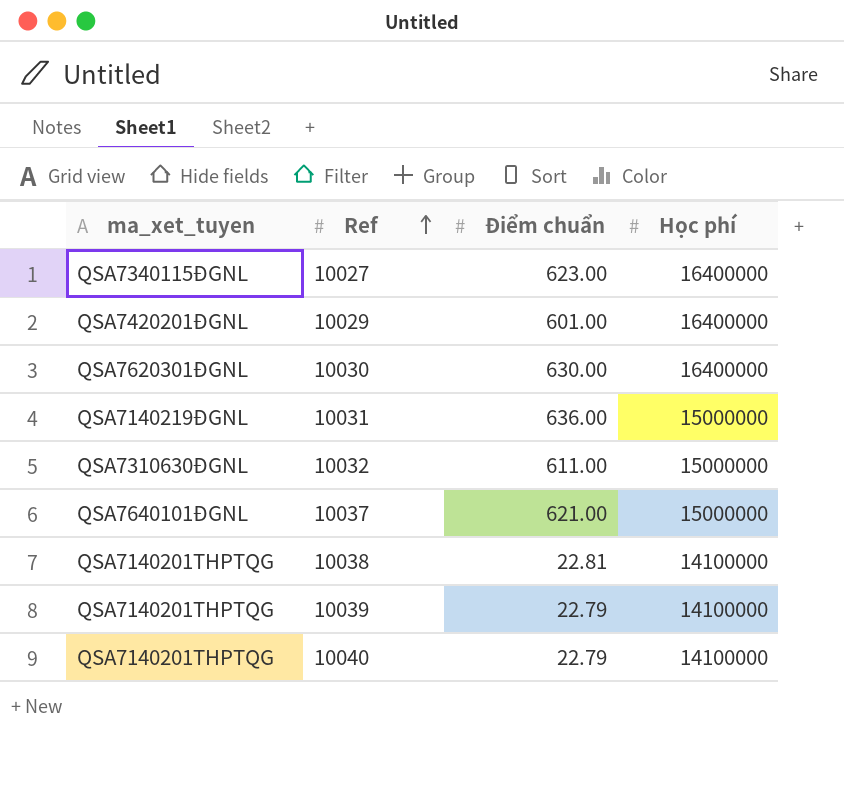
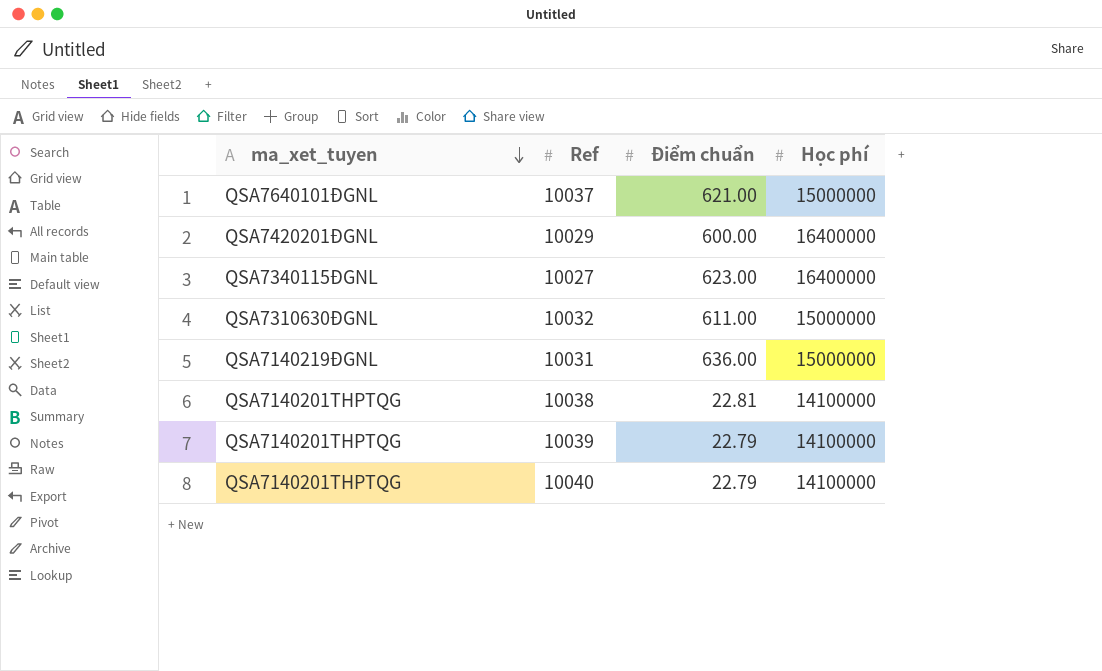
row order: Ref ascending -> ma_xet_tuyen descending
row 10030: QSA7620301ĐGNL | 630.00 | 16400000 -> none
10029 | Điểm chuẩn: 601.00 -> 600.00

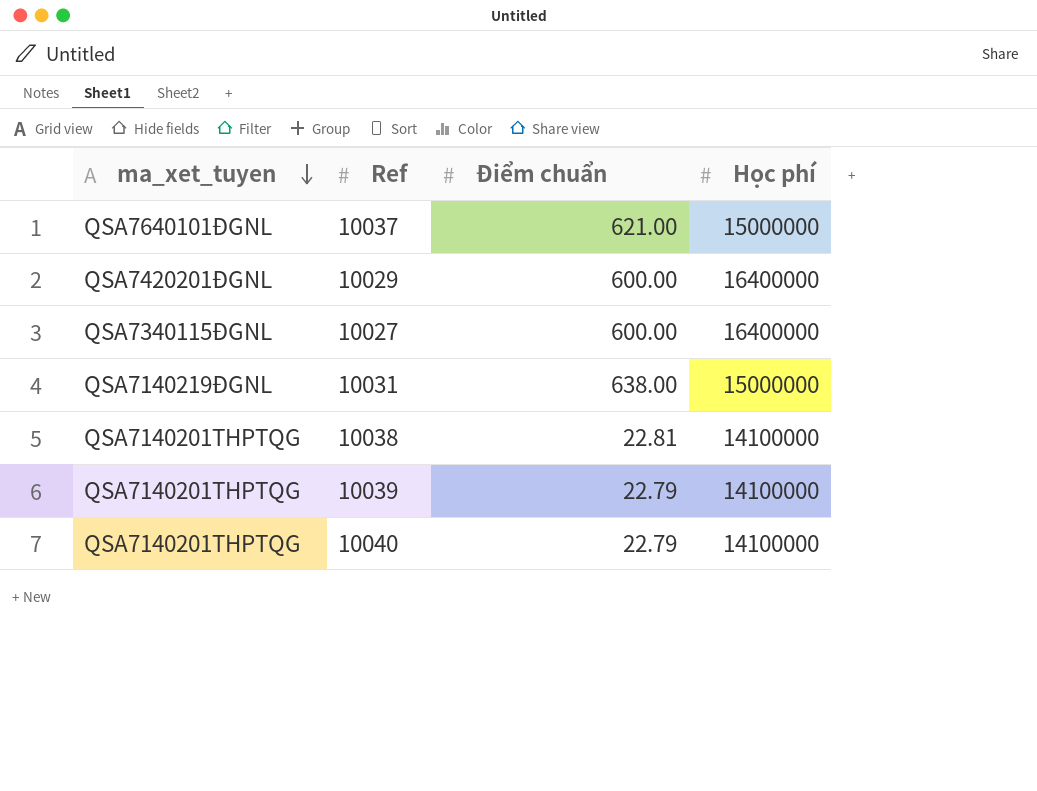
row 10032: QSA7310630ĐGNL | 611.00 | 15000000 -> none
10027 | Điểm chuẩn: 623.00 -> 600.00
10031 | Điểm chuẩn: 636.00 -> 638.00

